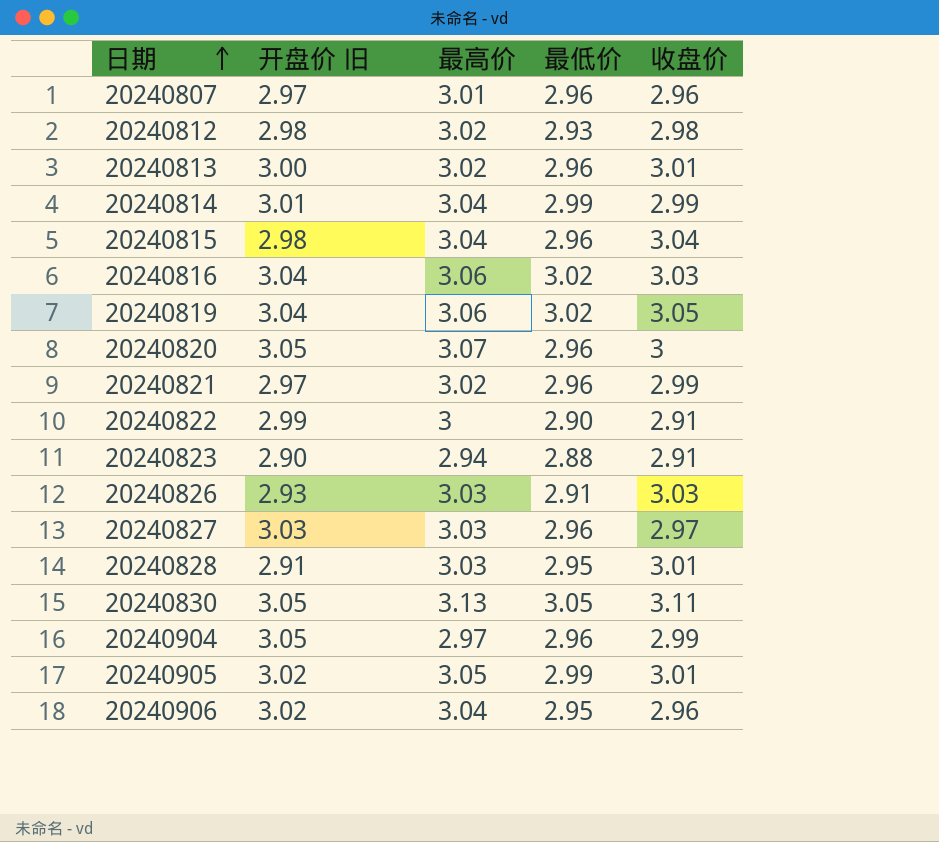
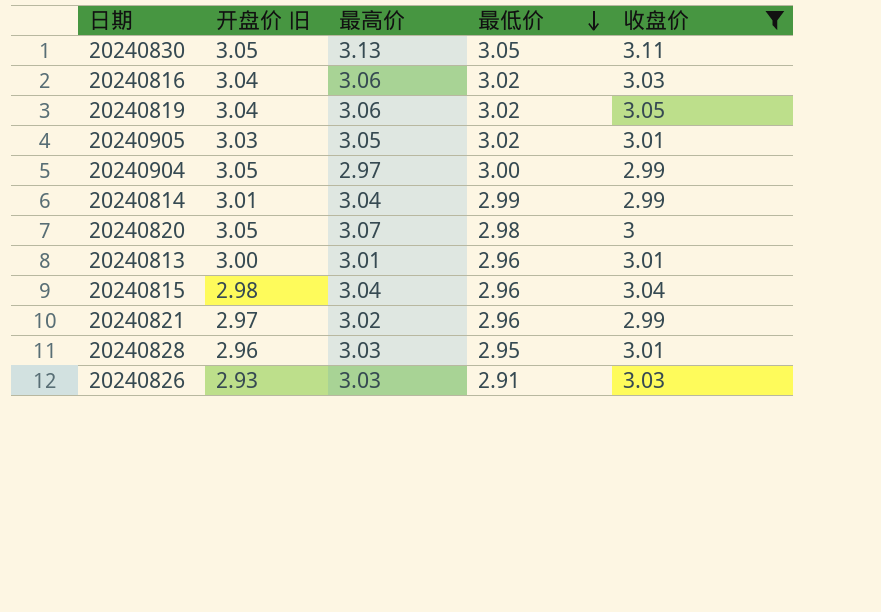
filter: none -> 收盘价 >= 2.99
row order: 日期 ascending -> 最低价 descending
20240905 | 开盘价 旧: 3.02 -> 3.03
20240905 | 最低价: 2.99 -> 3.02
20240904 | 最低价: 2.96 -> 3.00
20240820 | 最低价: 2.96 -> 2.98
20240813 | 最高价: 3.02 -> 3.01
20240828 | 开盘价 旧: 2.91 -> 2.96

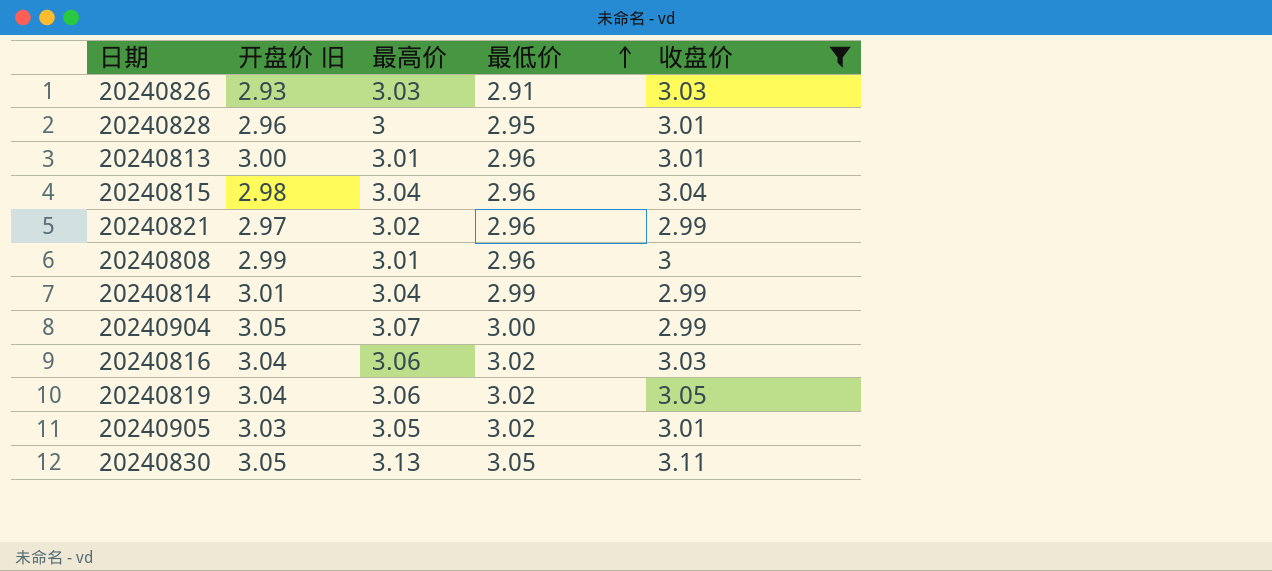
row order: 最低价 descending -> 最低价 ascending
row 20240820: 3.05 | 3.07 | 2.98 | 3 -> none
20240828 | 最高价: 3.03 -> 3
row 20240808: none -> 2.99 | 3.01 | 2.96 | 3
20240904 | 最高价: 2.97 -> 3.07

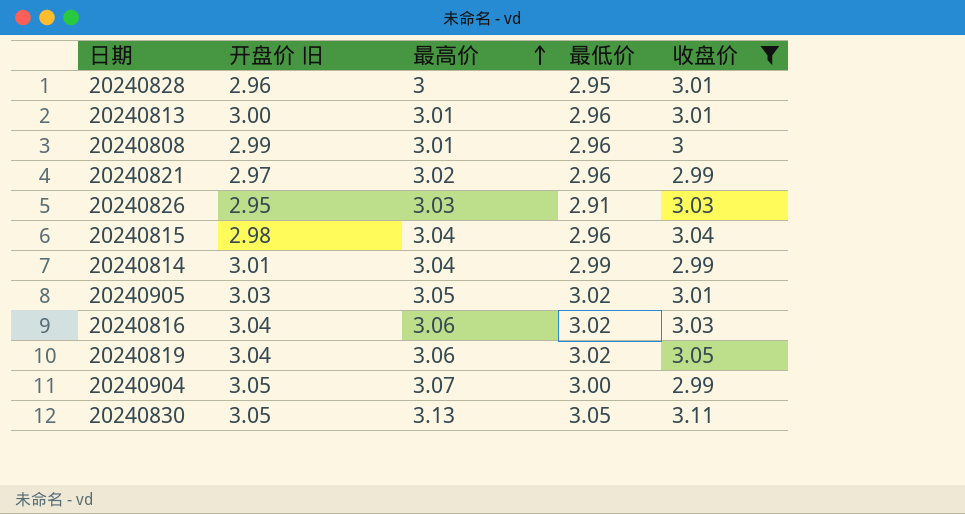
row order: 最低价 ascending -> 最高价 ascending
20240826 | 开盘价 旧: 2.93 -> 2.95

